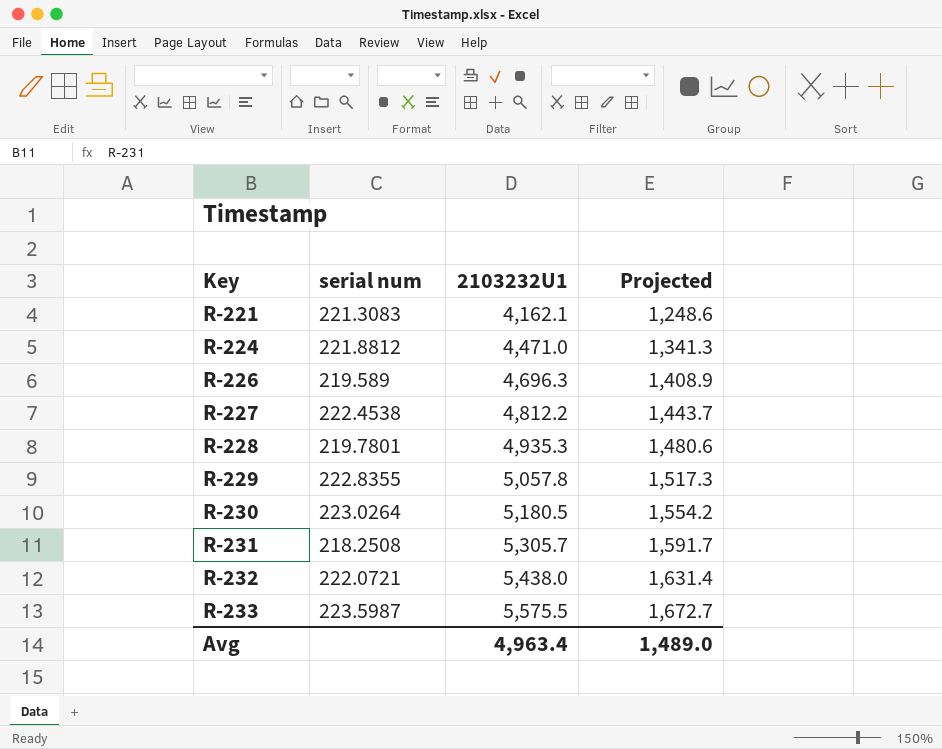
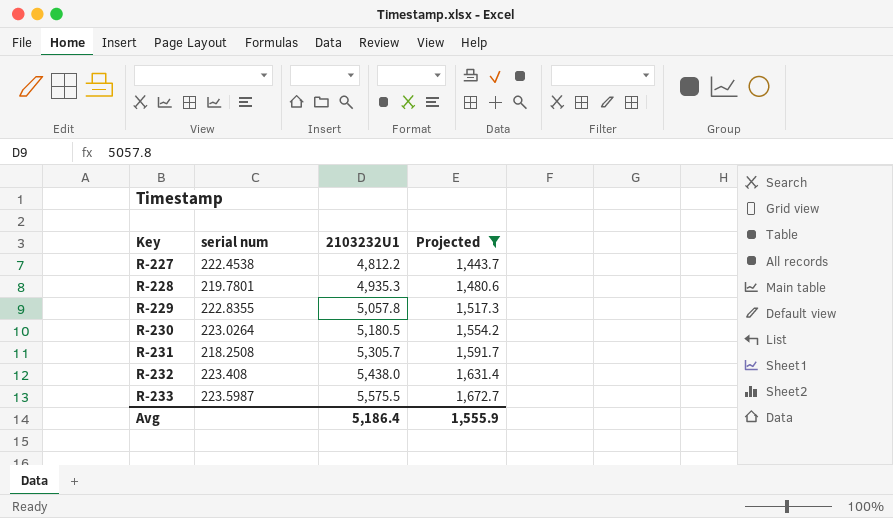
filter: none -> Projected >= 1,443.7
R-232 | serial num: 222.0721 -> 223.408
Avg | 2103232U1: 4,963.4 -> 5,186.4
Avg | Projected: 1,489.0 -> 1,555.9

